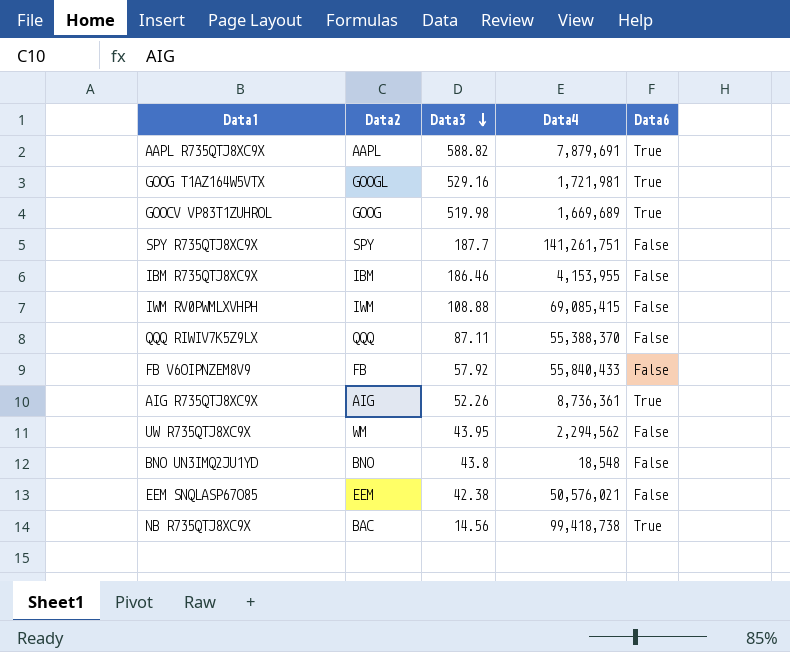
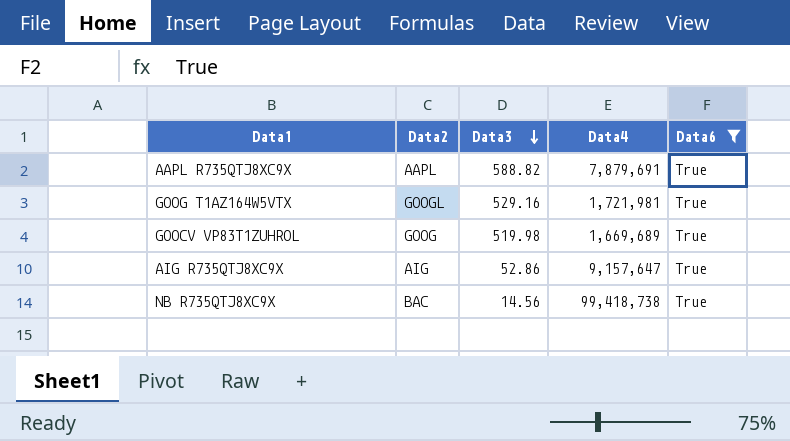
filter: none -> Data6 = True
AIG R735QTJ8XC9X | Data3: 52.26 -> 52.86
AIG R735QTJ8XC9X | Data4: 8,736,361 -> 9,157,647

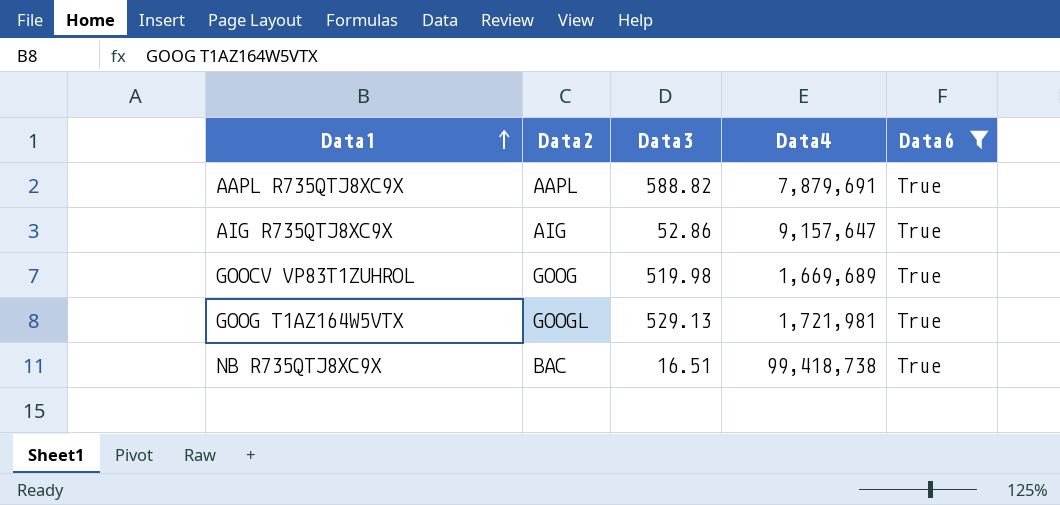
row order: Data3 descending -> Data1 ascending
GOOG T1AZ164W5VTX | Data3: 529.16 -> 529.13
NB R735QTJ8XC9X | Data3: 14.56 -> 16.51

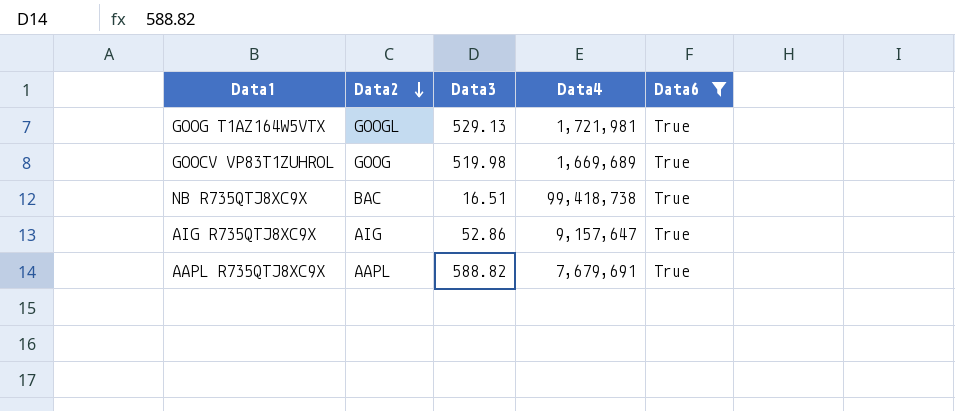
row order: Data1 ascending -> Data2 descending
AAPL R735QTJ8XC9X | Data4: 7,879,691 -> 7,679,691

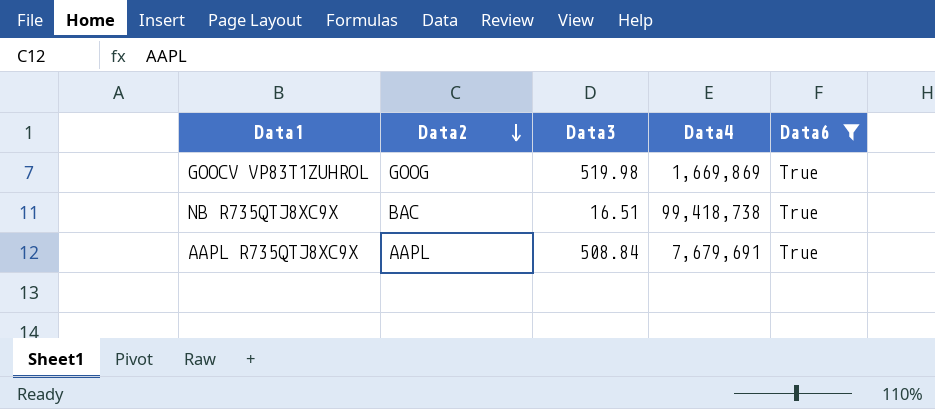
row GOOG T1AZ164W5VTX: GOOGL | 529.13 | 1,721,981 | True -> none
row AIG R735QTJ8XC9X: AIG | 52.86 | 9,157,647 | True -> none
GOOCV VP83T1ZUHROL | Data4: 1,669,689 -> 1,669,869
AAPL R735QTJ8XC9X | Data3: 588.82 -> 508.84

